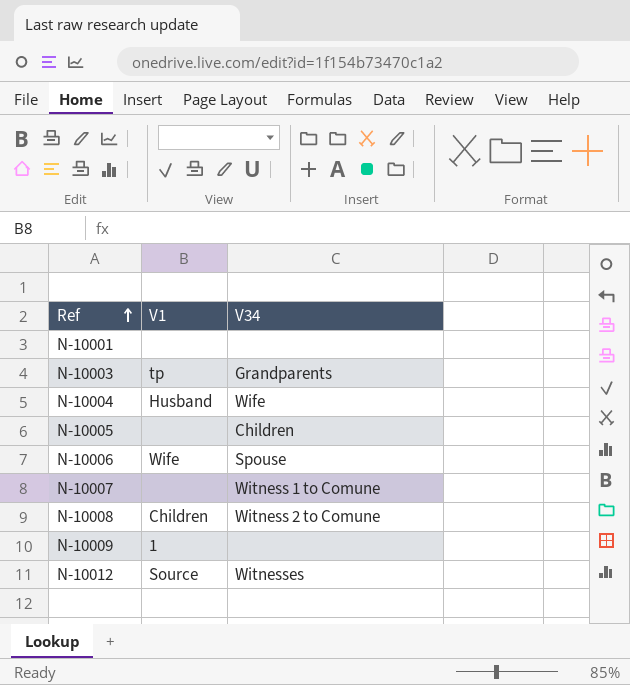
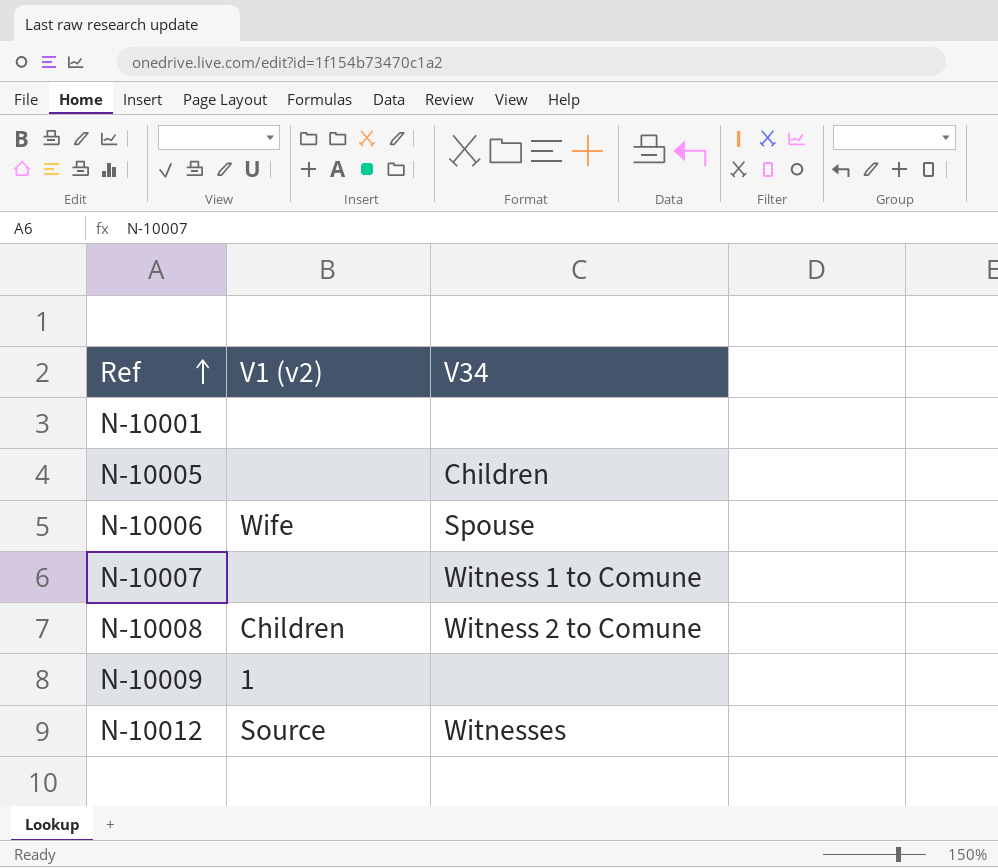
column name: V1 -> V1 (v2)
row N-10003: tp | Grandparents -> none
row N-10004: Husband | Wife -> none

